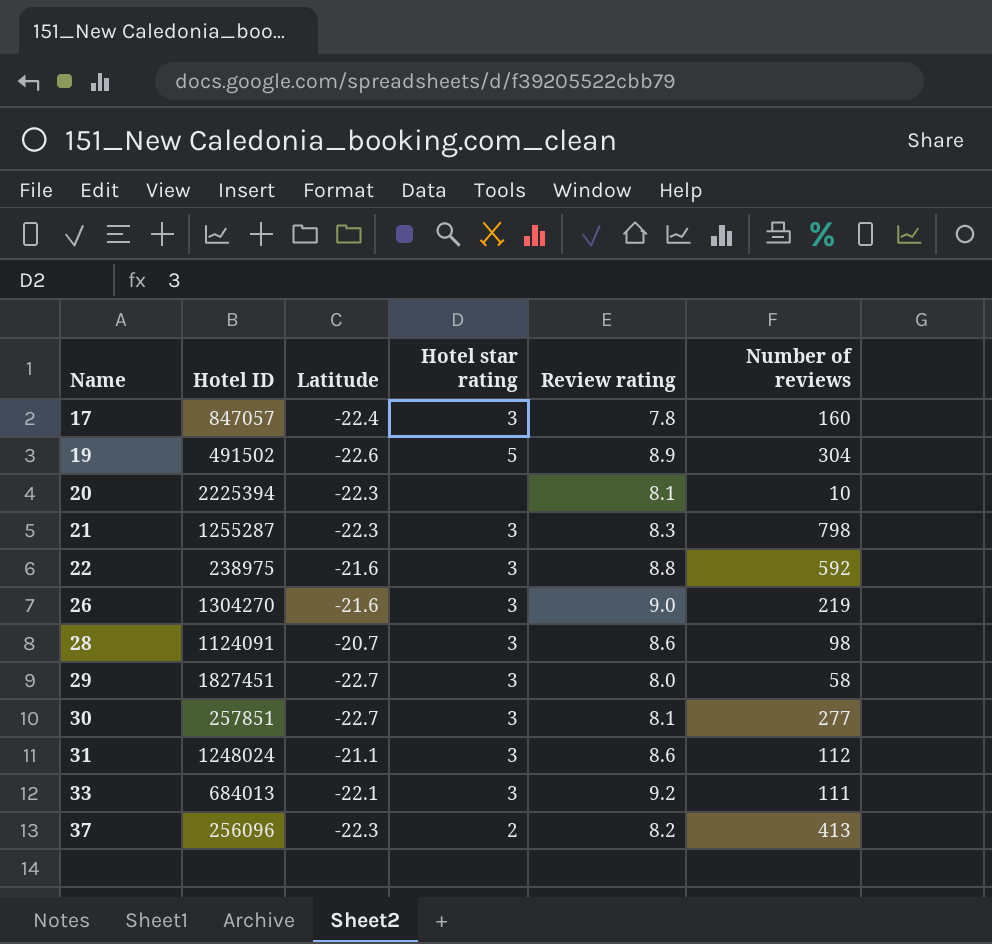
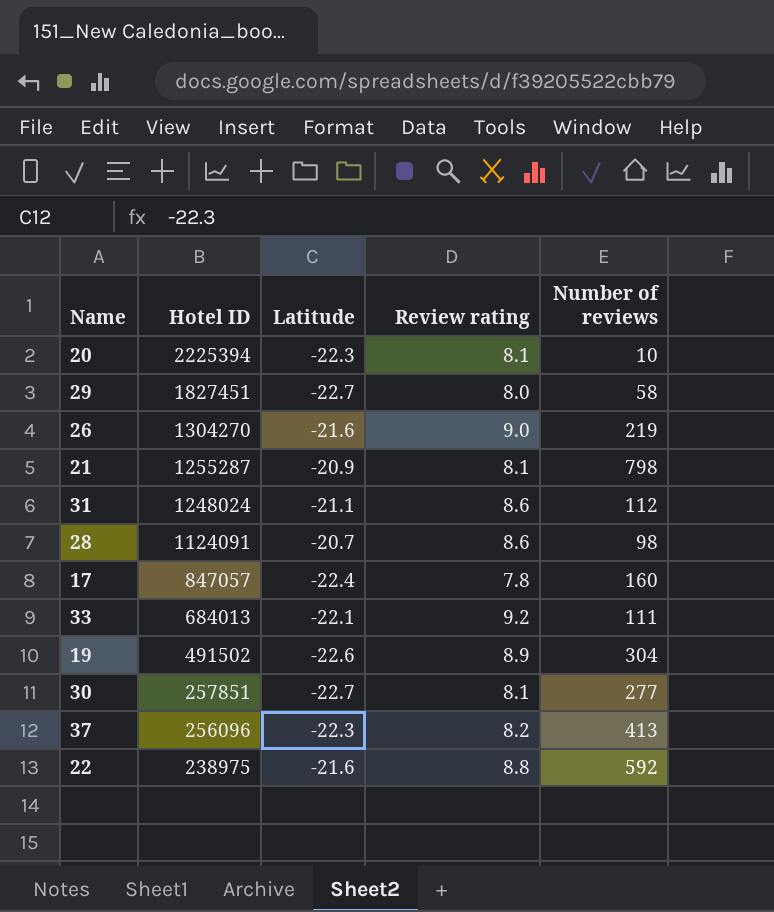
row order: Name ascending -> Hotel ID descending
column Hotel star rating | position: 4 -> none
21 | Latitude: -22.3 -> -20.9
21 | Review rating: 8.3 -> 8.1

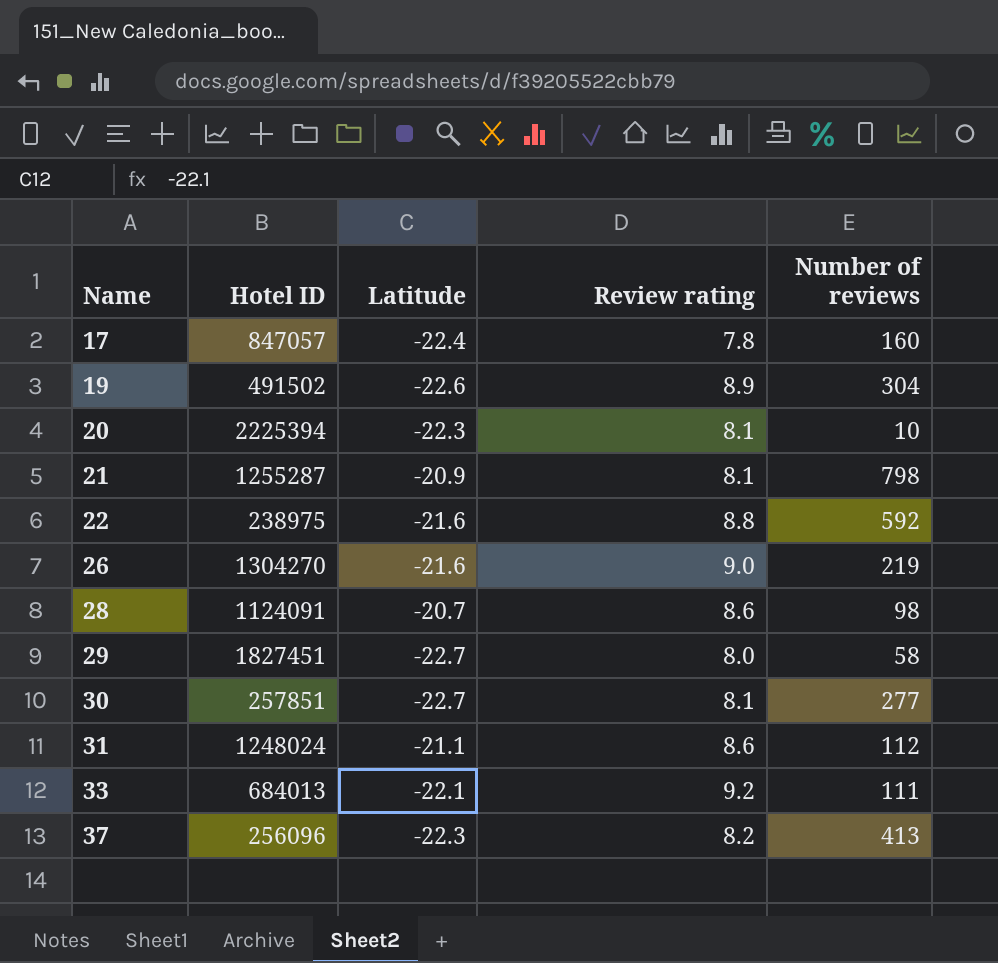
row order: Hotel ID descending -> Name ascending

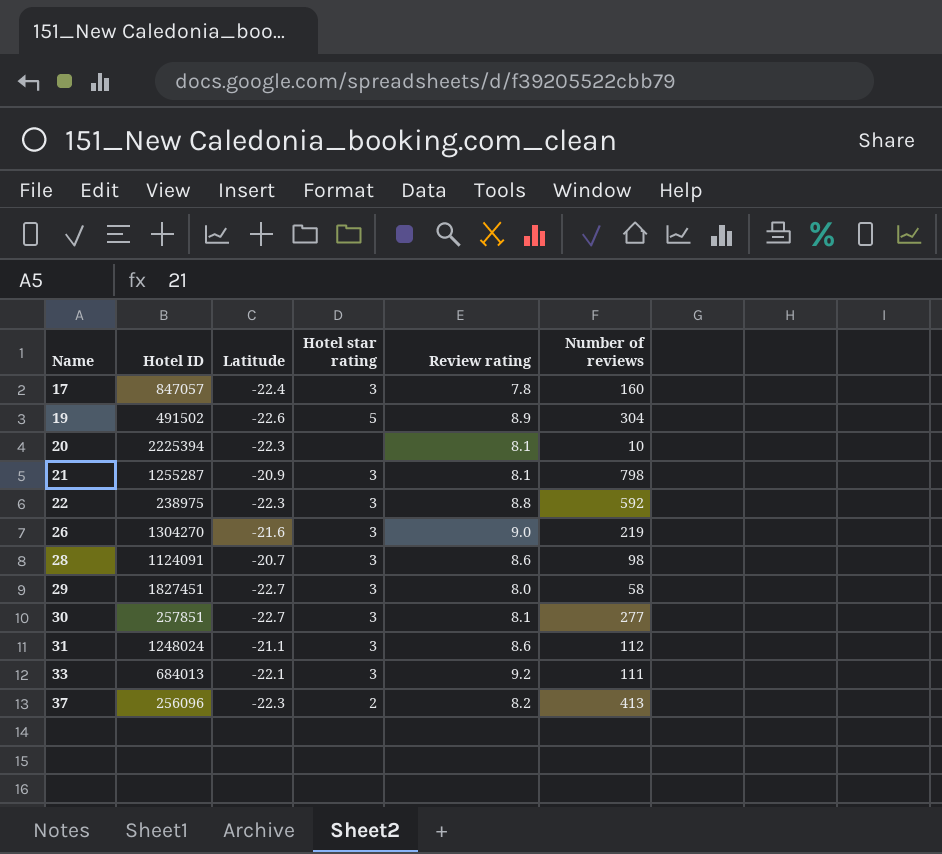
column Hotel star rating | position: none -> 4
22 | Latitude: -21.6 -> -22.3

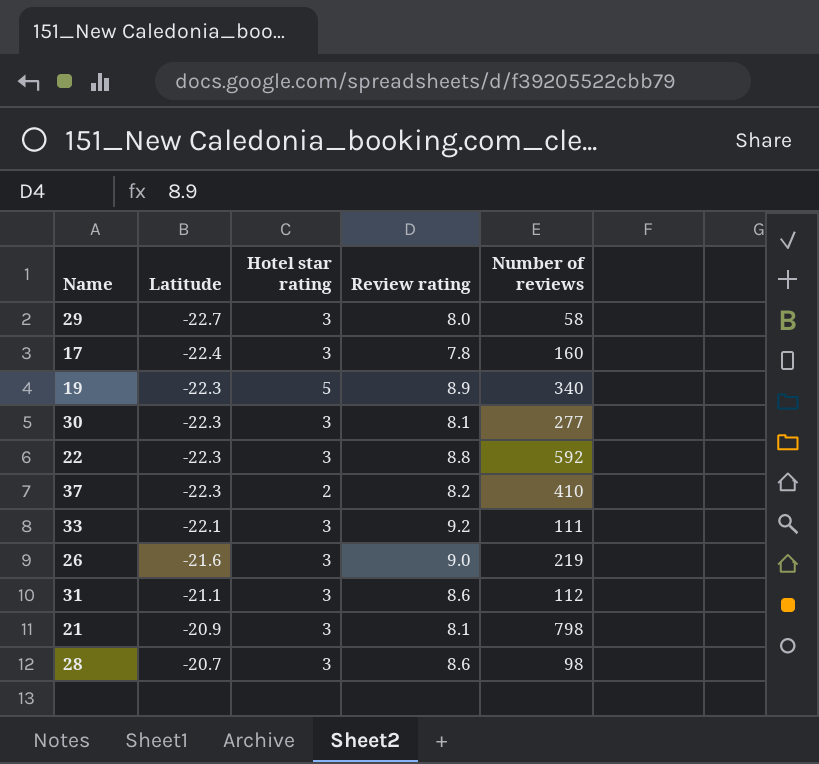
row order: Name ascending -> Latitude ascending
column Hotel ID | position: 2 -> none
row 20: 2225394 | -22.3 | none | 8.1 | 10 -> none
19 | Latitude: -22.6 -> -22.3
19 | Number of reviews: 304 -> 340
30 | Latitude: -22.7 -> -22.3
37 | Number of reviews: 413 -> 410

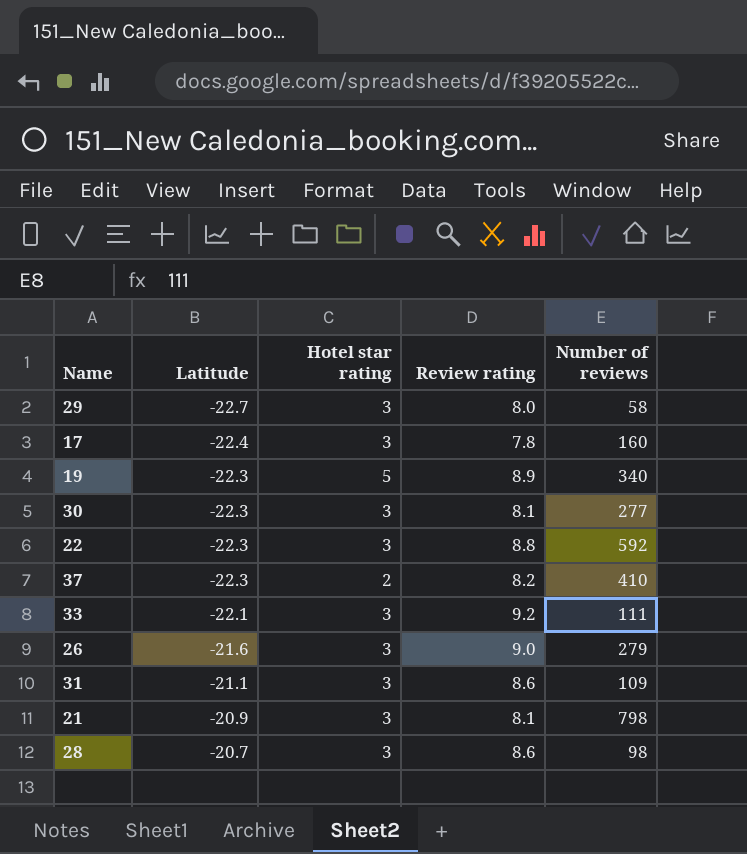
26 | Number of reviews: 219 -> 279
31 | Number of reviews: 112 -> 109

